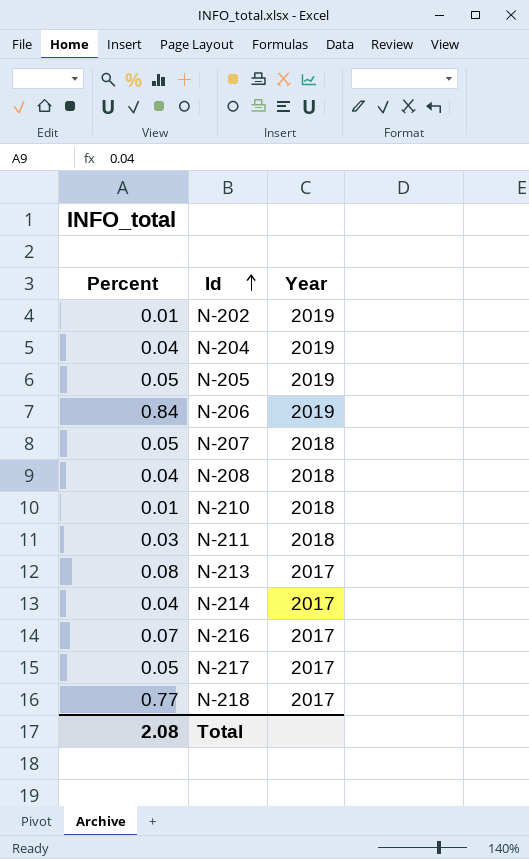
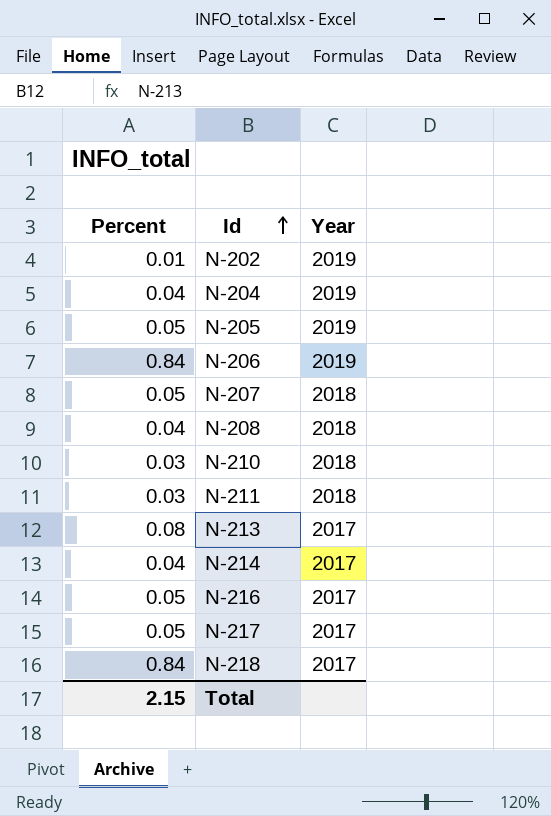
N-210 | Percent: 0.01 -> 0.03
N-216 | Percent: 0.07 -> 0.05
N-218 | Percent: 0.77 -> 0.84
Total | Percent: 2.08 -> 2.15

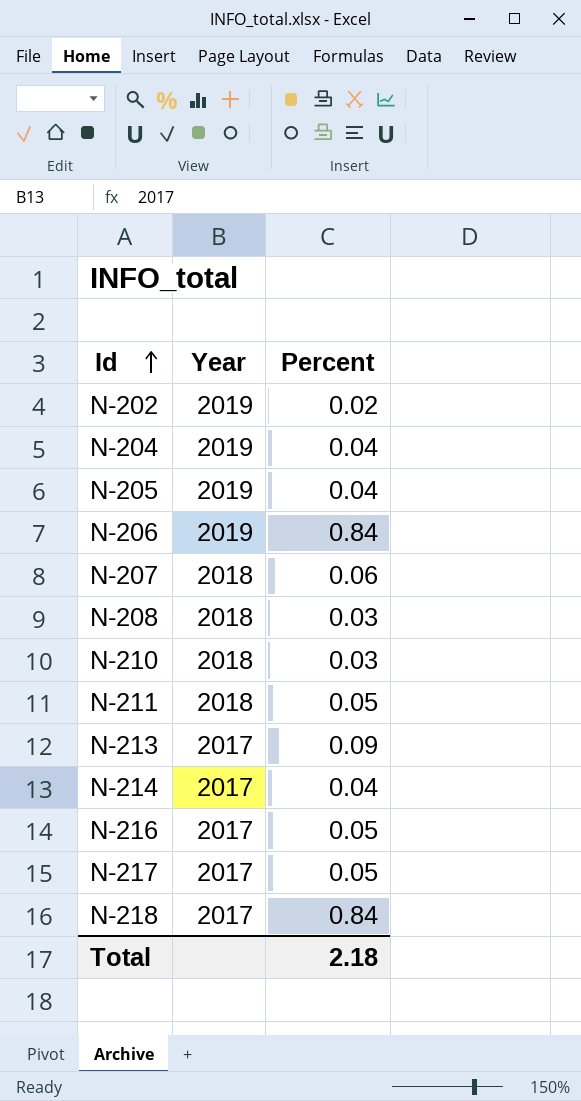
column Percent | position: 1 -> 3
N-202 | Percent: 0.01 -> 0.02
N-205 | Percent: 0.05 -> 0.04
N-207 | Percent: 0.05 -> 0.06
N-208 | Percent: 0.04 -> 0.03
N-211 | Percent: 0.03 -> 0.05
N-213 | Percent: 0.08 -> 0.09
Total | Percent: 2.15 -> 2.18

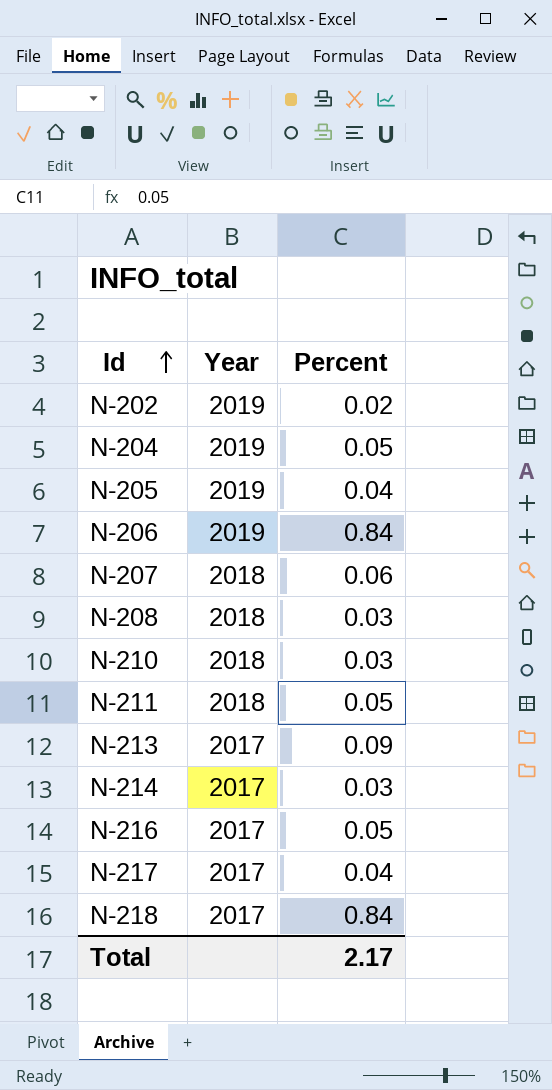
N-204 | Percent: 0.04 -> 0.05
N-214 | Percent: 0.04 -> 0.03
N-217 | Percent: 0.05 -> 0.04
Total | Percent: 2.18 -> 2.17

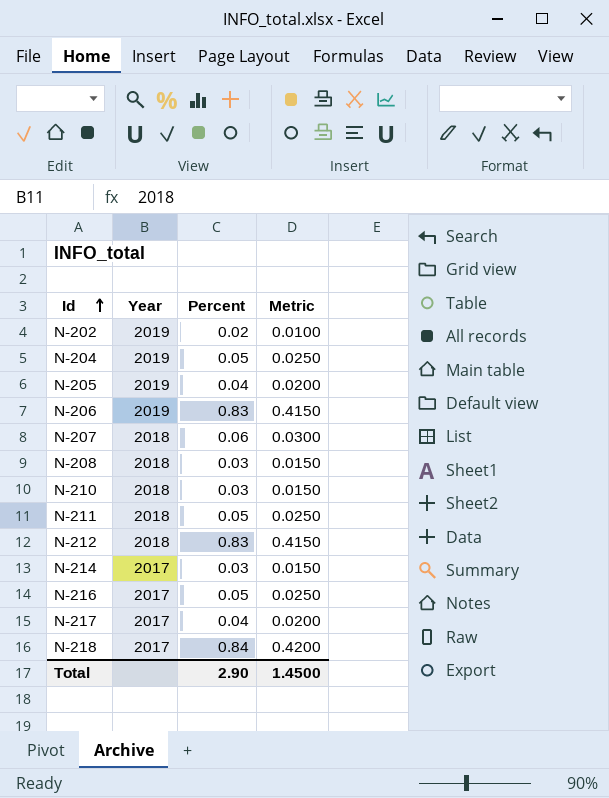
column Metric | formula: none -> [Percent] * 0.5
row N-213: 2017 | 0.09 -> none
N-206 | Percent: 0.84 -> 0.83
row N-212: none -> 2018 | 0.83 | 0.4150
Total | Percent: 2.17 -> 2.90

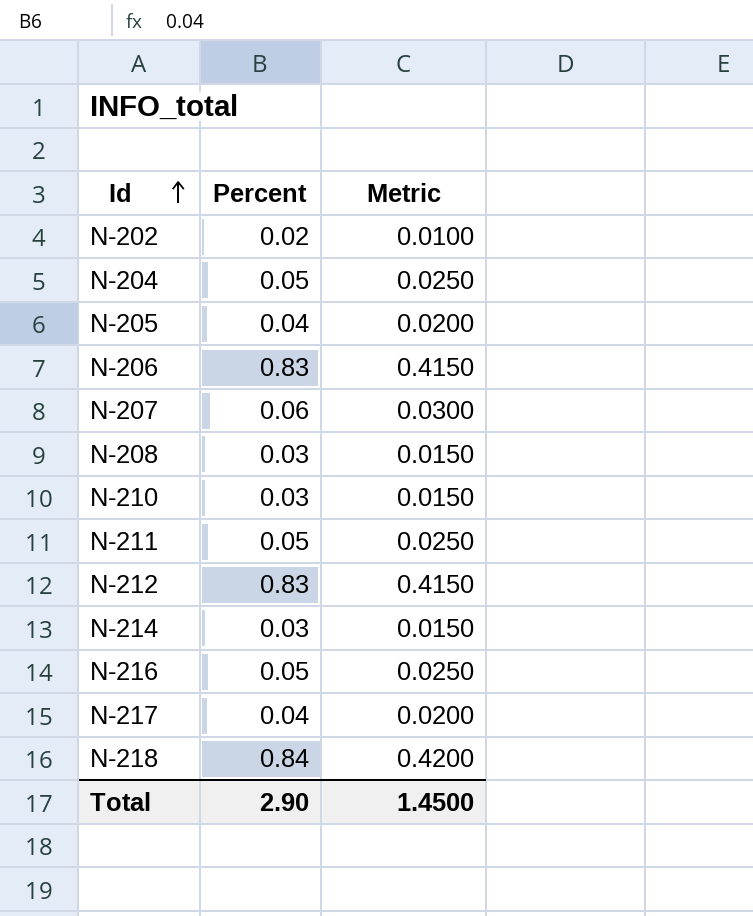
column Year | position: 2 -> none

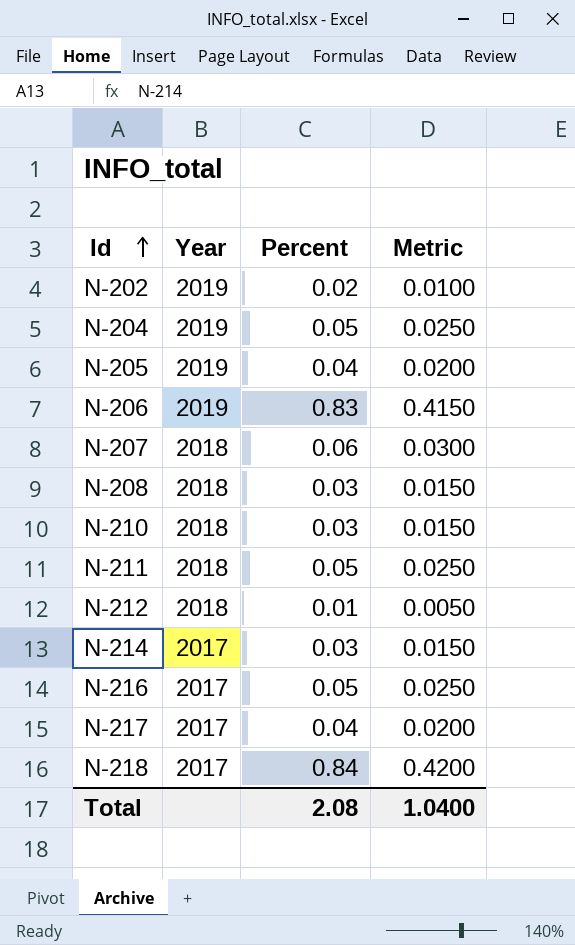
column Year | position: none -> 2
N-212 | Percent: 0.83 -> 0.01
N-212 | Metric: 0.4150 -> 0.0050
Total | Percent: 2.90 -> 2.08
Total | Metric: 1.4500 -> 1.0400

